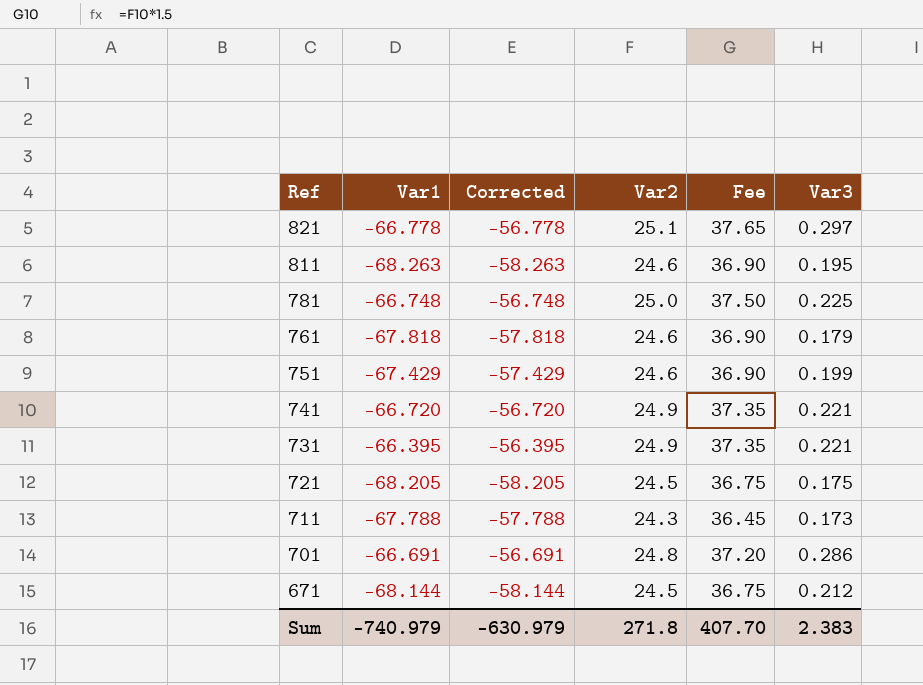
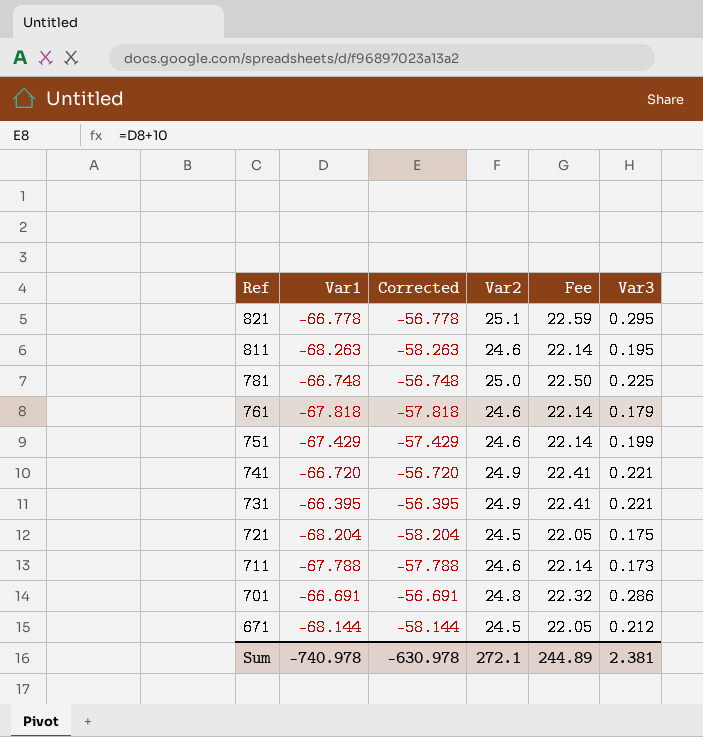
column Fee | formula: [Var2] * 1.5 -> [Var2] * 0.9
821 | Var3: 0.297 -> 0.295
721 | Var1: -68.205 -> -68.204
721 | Corrected: -58.205 -> -58.204
711 | Var2: 24.3 -> 24.6
Sum | Var1: -740.979 -> -740.978
Sum | Corrected: -630.979 -> -630.978
Sum | Var2: 271.8 -> 272.1
Sum | Fee: 407.70 -> 244.89
Sum | Var3: 2.383 -> 2.381

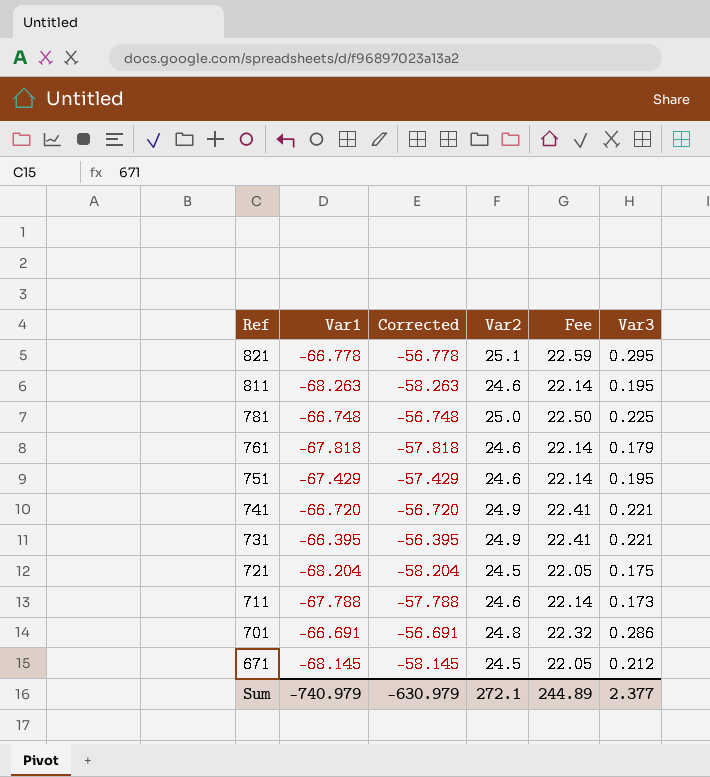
751 | Var3: 0.199 -> 0.195
671 | Var1: -68.144 -> -68.145
671 | Corrected: -58.144 -> -58.145
Sum | Var1: -740.978 -> -740.979
Sum | Corrected: -630.978 -> -630.979
Sum | Var3: 2.381 -> 2.377

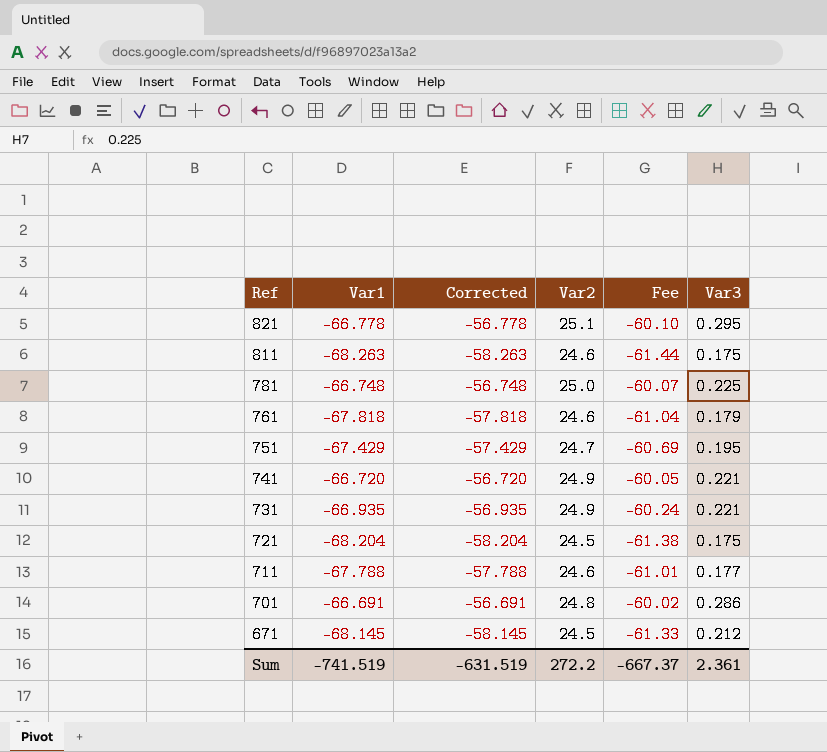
column Fee | formula: [Var2] * 0.9 -> [Var1] * 0.9
811 | Var3: 0.195 -> 0.175
751 | Var2: 24.6 -> 24.7
731 | Var1: -66.395 -> -66.935
731 | Corrected: -56.395 -> -56.935
711 | Var3: 0.173 -> 0.177
Sum | Var1: -740.979 -> -741.519
Sum | Corrected: -630.979 -> -631.519
Sum | Var2: 272.1 -> 272.2
Sum | Fee: 244.89 -> -667.37
Sum | Var3: 2.377 -> 2.361

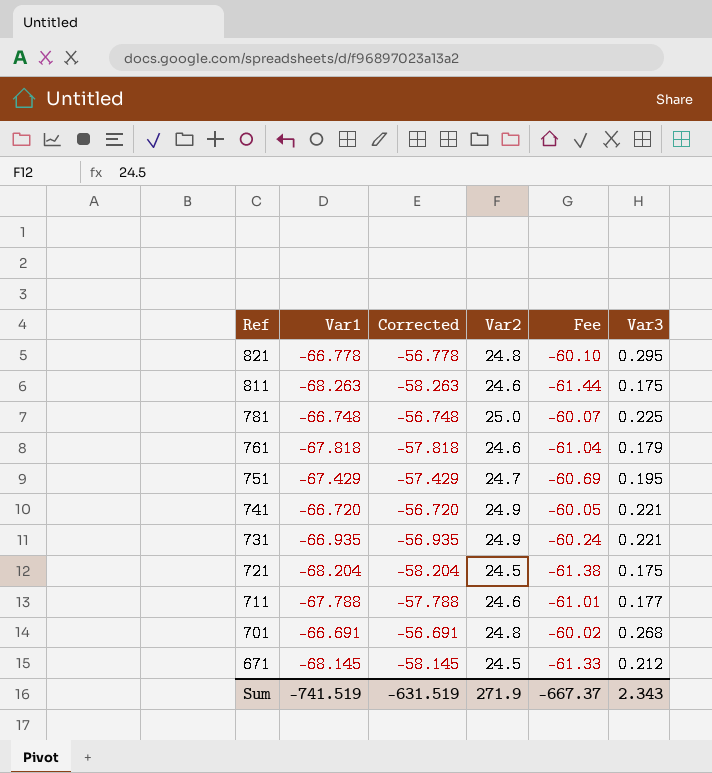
821 | Var2: 25.1 -> 24.8
701 | Var3: 0.286 -> 0.268
Sum | Var2: 272.2 -> 271.9
Sum | Var3: 2.361 -> 2.343

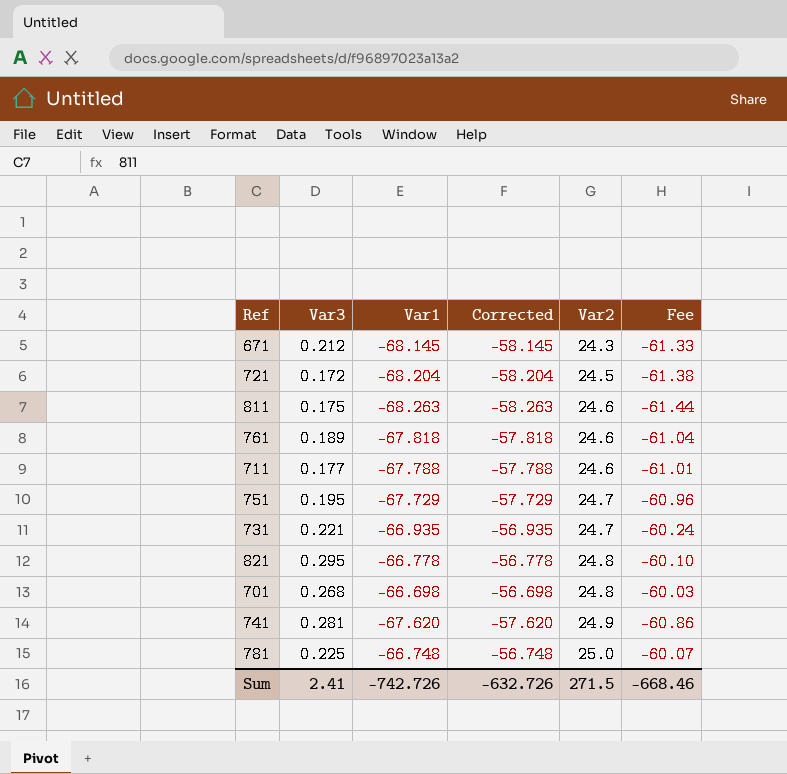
row order: Ref descending -> Var2 ascending
column Var3 | position: 6 -> 2
671 | Var2: 24.5 -> 24.3
721 | Var3: 0.175 -> 0.172
761 | Var3: 0.179 -> 0.189
751 | Var1: -67.429 -> -67.729
751 | Corrected: -57.429 -> -57.729
751 | Fee: -60.69 -> -60.96
731 | Var2: 24.9 -> 24.7
701 | Var1: -66.691 -> -66.698
701 | Corrected: -56.691 -> -56.698
701 | Fee: -60.02 -> -60.03
741 | Var3: 0.221 -> 0.281
741 | Var1: -66.720 -> -67.620
741 | Corrected: -56.720 -> -57.620
741 | Fee: -60.05 -> -60.86
Sum | Var3: 2.343 -> 2.41
Sum | Var1: -741.519 -> -742.726
Sum | Corrected: -631.519 -> -632.726
Sum | Var2: 271.9 -> 271.5
Sum | Fee: -667.37 -> -668.46

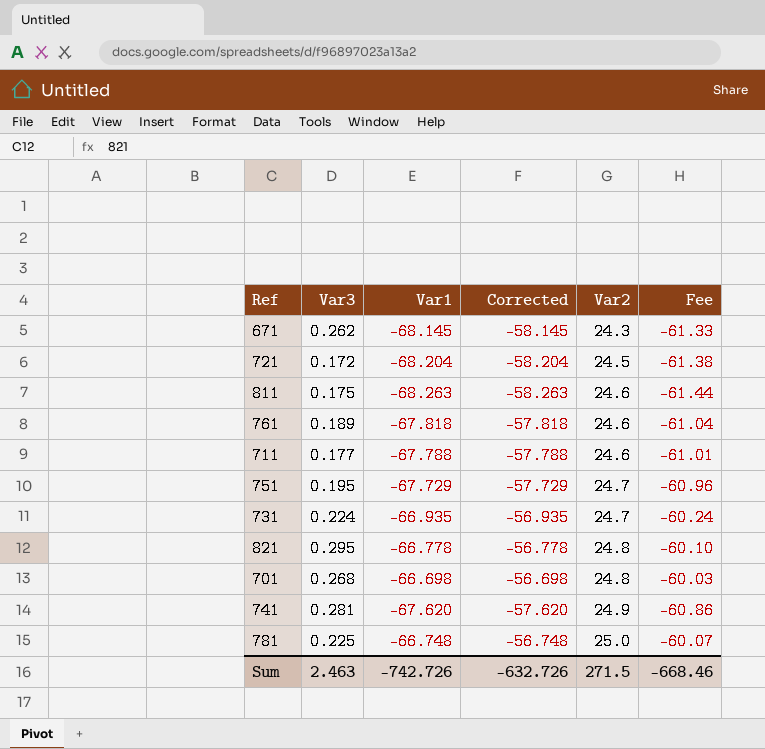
671 | Var3: 0.212 -> 0.262
731 | Var3: 0.221 -> 0.224
Sum | Var3: 2.41 -> 2.463

